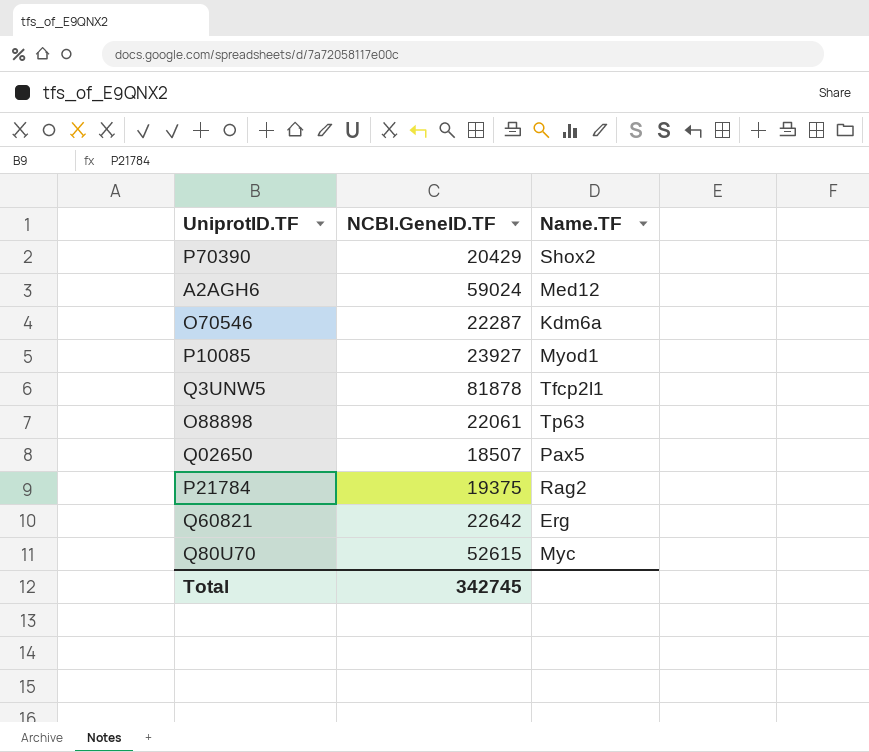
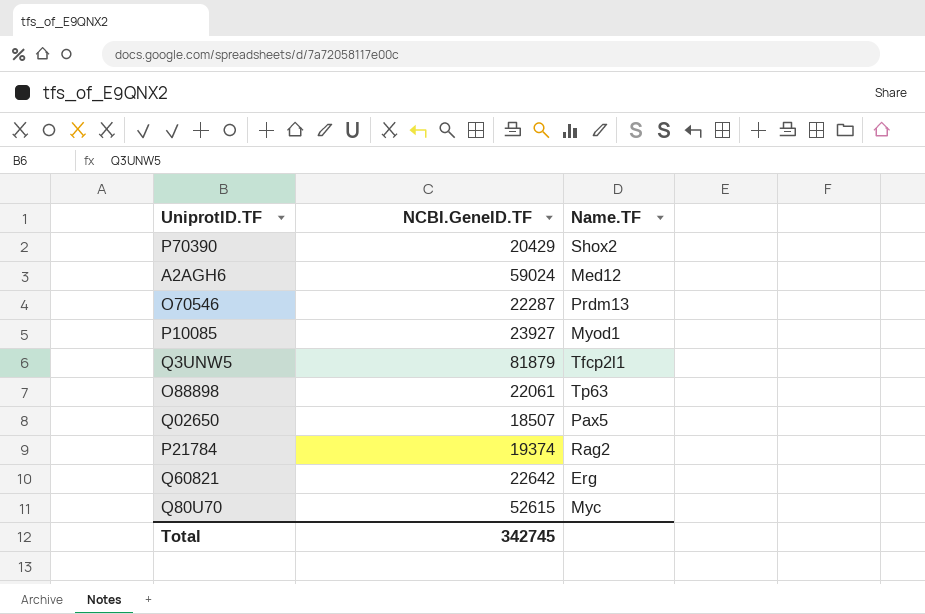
O70546 | Name.TF: Kdm6a -> Prdm13
Q3UNW5 | NCBI.GeneID.TF: 81878 -> 81879
P21784 | NCBI.GeneID.TF: 19375 -> 19374

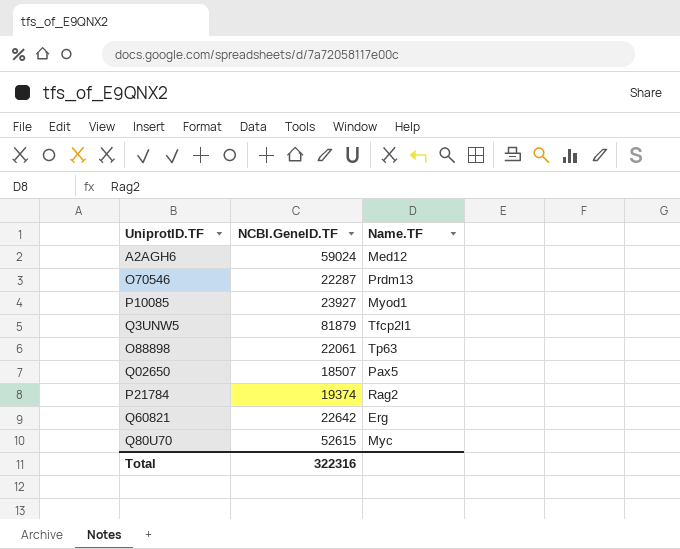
row P70390: 20429 | Shox2 -> none
Total | NCBI.GeneID.TF: 342745 -> 322316

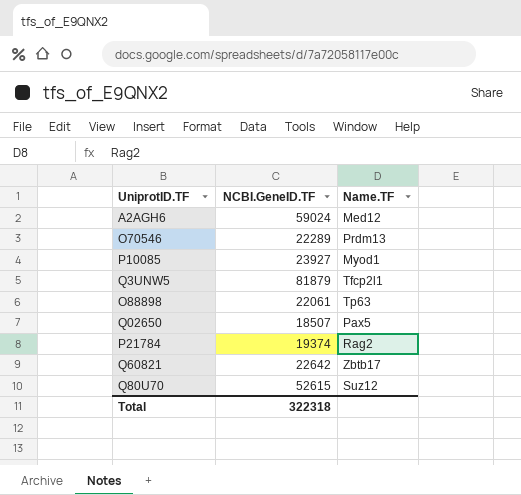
O70546 | NCBI.GeneID.TF: 22287 -> 22289
Q60821 | Name.TF: Erg -> Zbtb17
Q80U70 | Name.TF: Myc -> Suz12
Total | NCBI.GeneID.TF: 322316 -> 322318

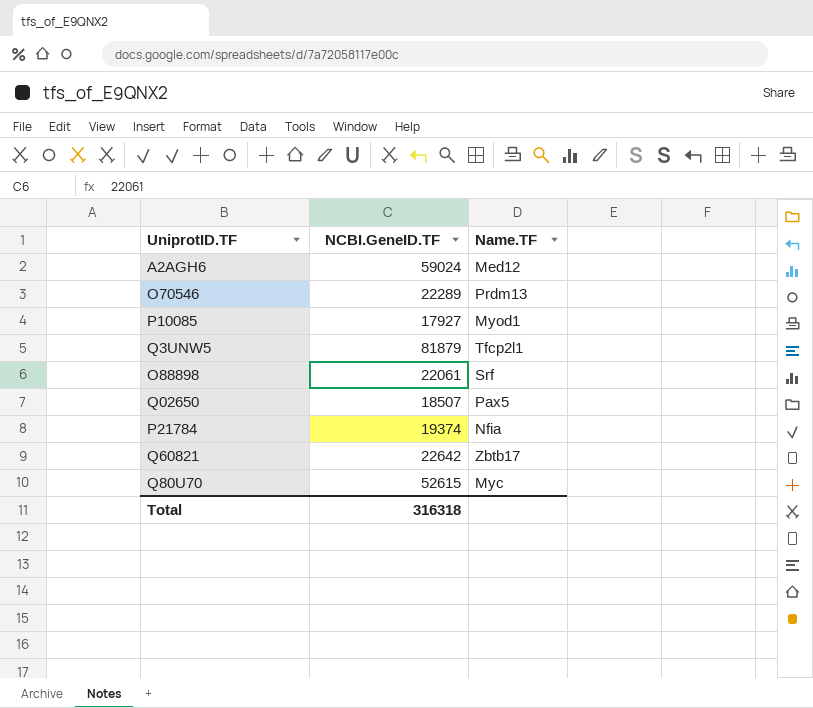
P10085 | NCBI.GeneID.TF: 23927 -> 17927
O88898 | Name.TF: Tp63 -> Srf
P21784 | Name.TF: Rag2 -> Nfia
Q80U70 | Name.TF: Suz12 -> Myc
Total | NCBI.GeneID.TF: 322318 -> 316318

